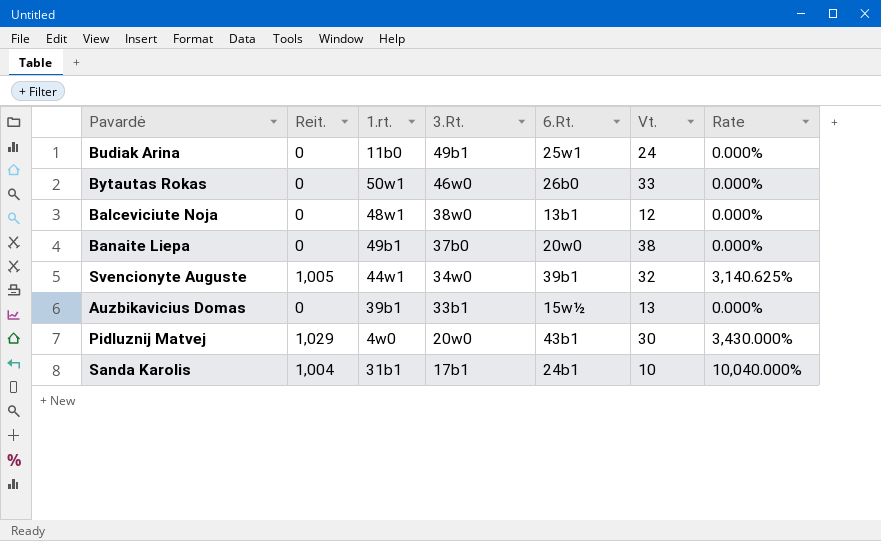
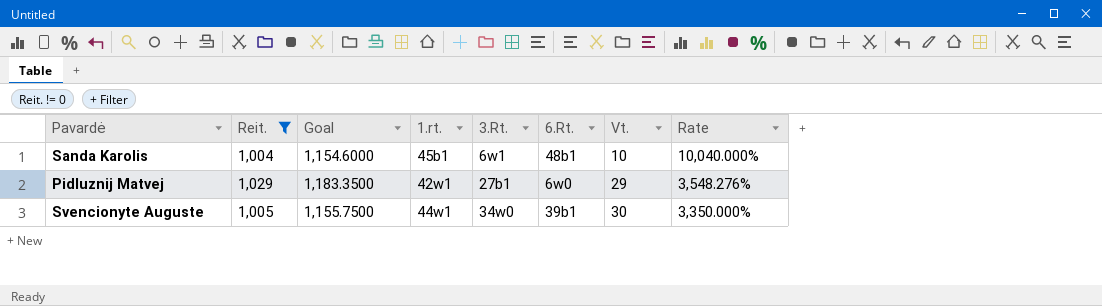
filter: none -> Reit. != 0
row order: 3.Rt. descending -> 3.Rt. ascending
column Goal | formula: none -> [Reit.] * 1.15
Sanda Karolis | 1.rt.: 31b1 -> 45b1
Sanda Karolis | 3.Rt.: 17b1 -> 6w1
Sanda Karolis | 6.Rt.: 24b1 -> 48b1
Pidluznij Matvej | 1.rt.: 4w0 -> 42w1
Pidluznij Matvej | 3.Rt.: 20w0 -> 27b1
Pidluznij Matvej | 6.Rt.: 43b1 -> 6w0
Pidluznij Matvej | Vt.: 30 -> 29
Pidluznij Matvej | Rate: 3,430.000% -> 3,548.276%
Svencionyte Auguste | Vt.: 32 -> 30
Svencionyte Auguste | Rate: 3,140.625% -> 3,350.000%

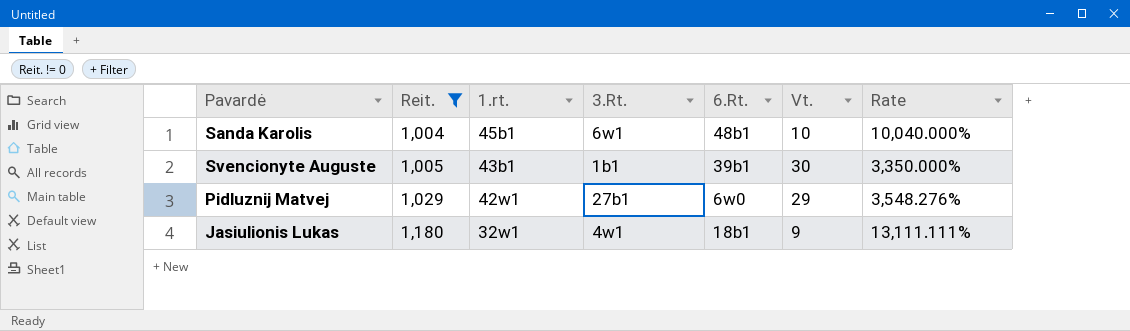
row order: 3.Rt. ascending -> Reit. ascending
column Goal | formula: [Reit.] * 1.15 -> none
Svencionyte Auguste | 1.rt.: 44w1 -> 43b1
Svencionyte Auguste | 3.Rt.: 34w0 -> 1b1
row Jasiulionis Lukas: none -> 1,180 | 32w1 | 4w1 | 18b1 | 9 | 13,111.111%

